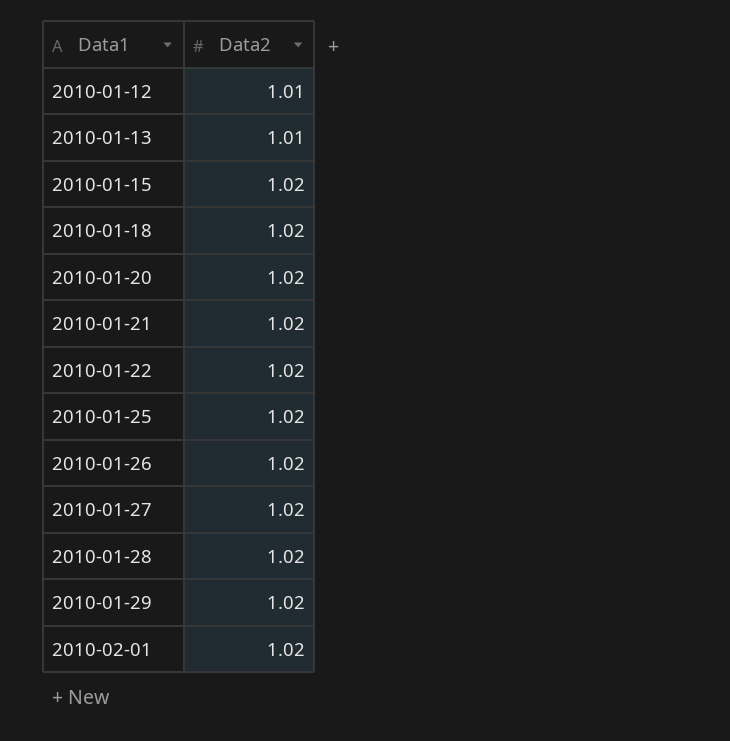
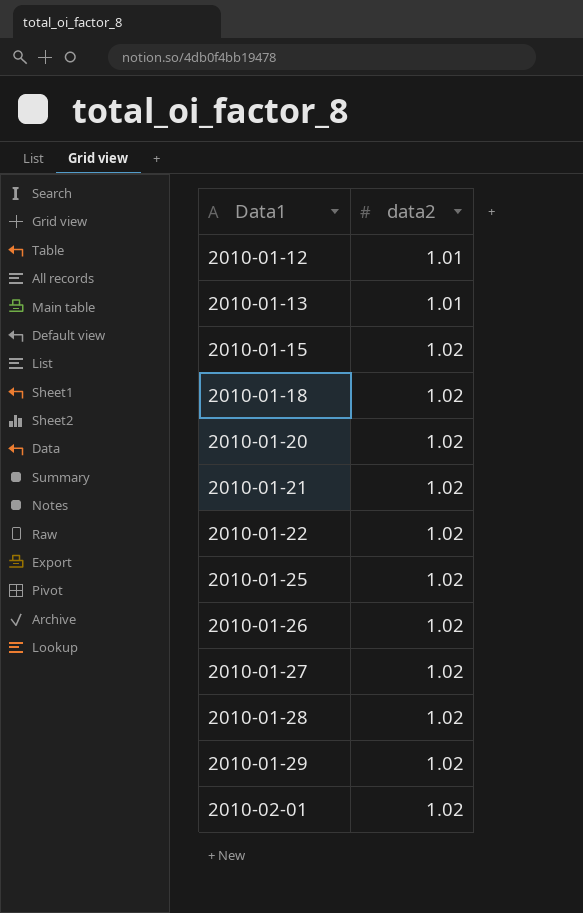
column name: Data2 -> data2

